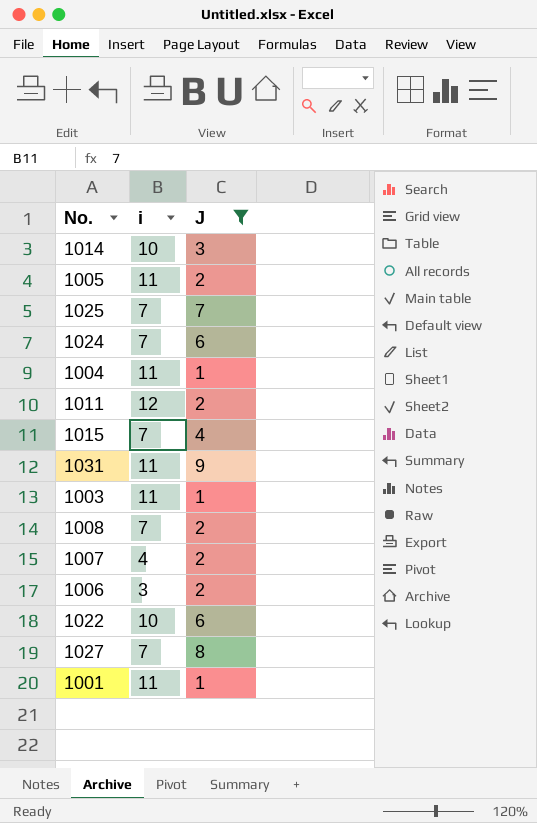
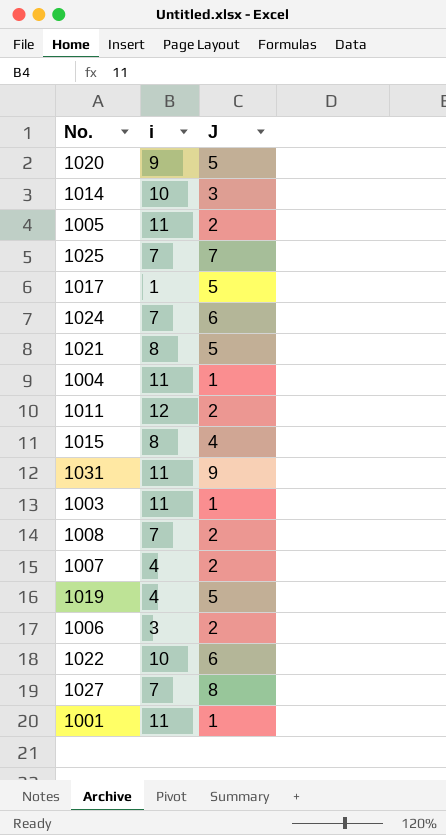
filter: J != 5 -> none
1015 | i: 7 -> 8

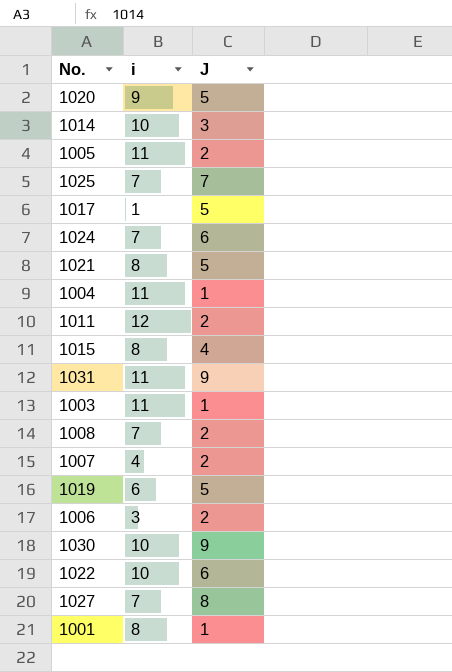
1019 | i: 4 -> 6
row 1030: none -> 10 | 9
1001 | i: 11 -> 8

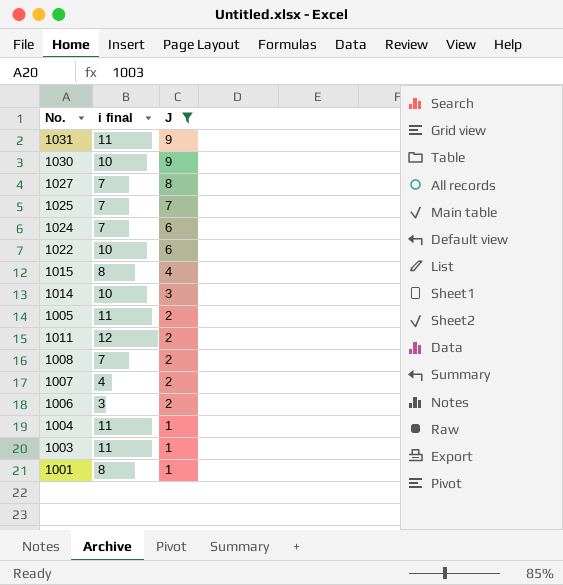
filter: none -> J != 5
row order: none -> J descending
column name: i -> i final

